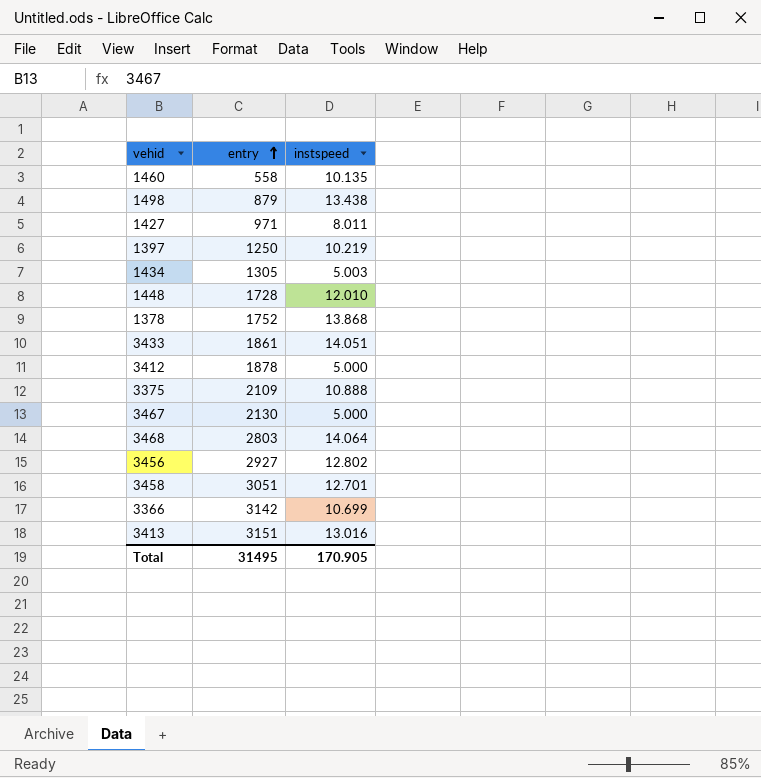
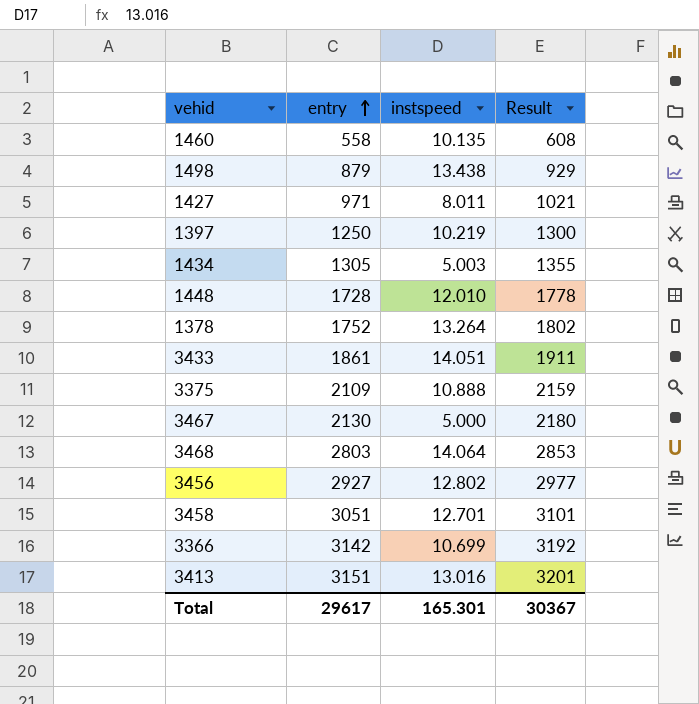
column Result | formula: none -> [entry] + 50
row 3412: 1878 | 5.000 -> none
1378 | instspeed: 13.868 -> 13.264
Total | entry: 31495 -> 29617
Total | instspeed: 170.905 -> 165.301

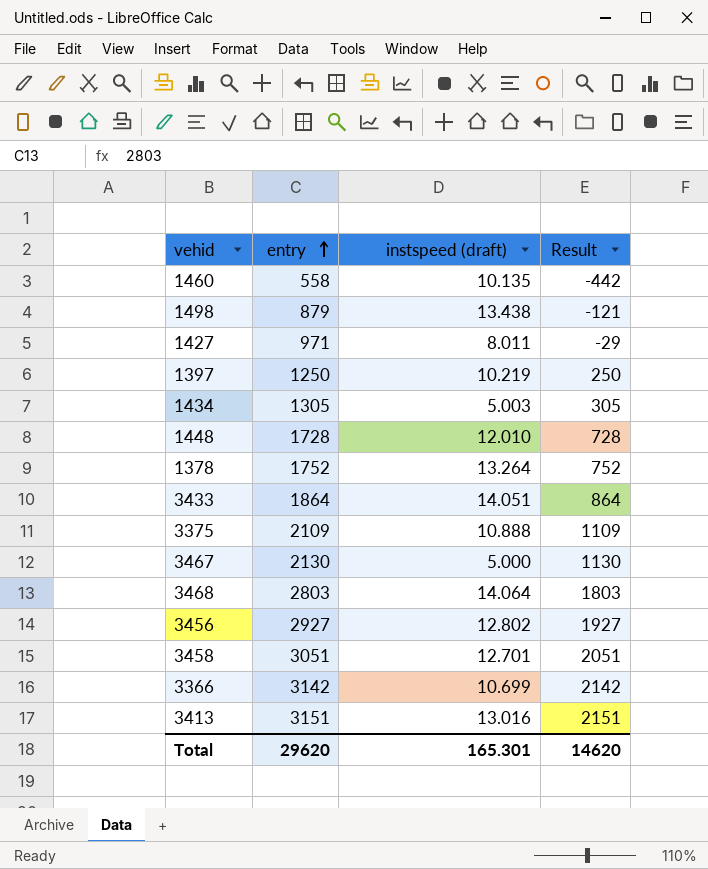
column name: instspeed -> instspeed (draft)
column Result | formula: [entry] + 50 -> [entry] - 1000
3433 | entry: 1861 -> 1864
Total | entry: 29617 -> 29620
Total | Result: 30367 -> 14620

